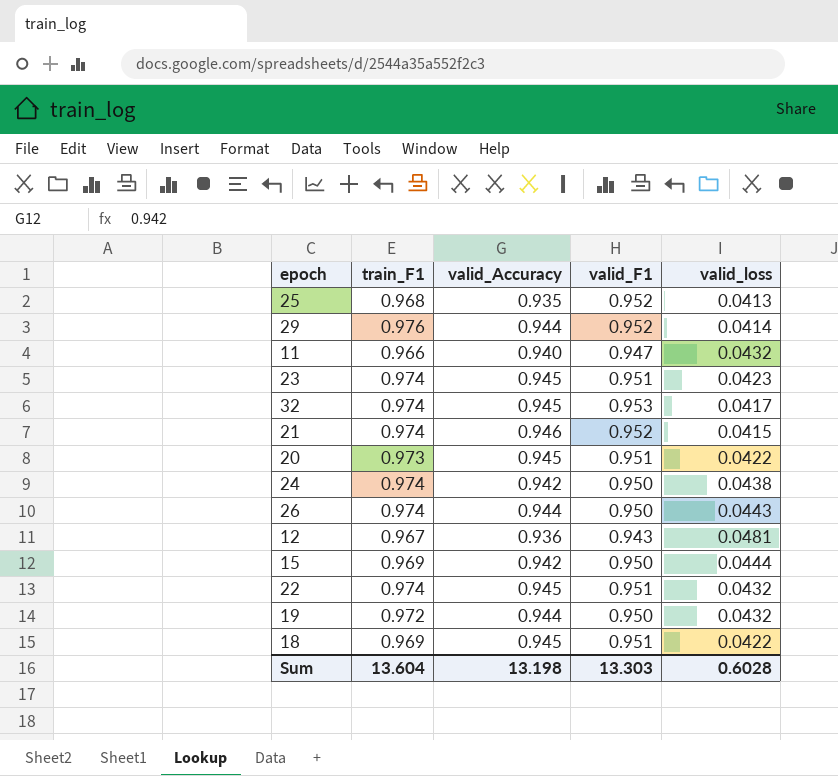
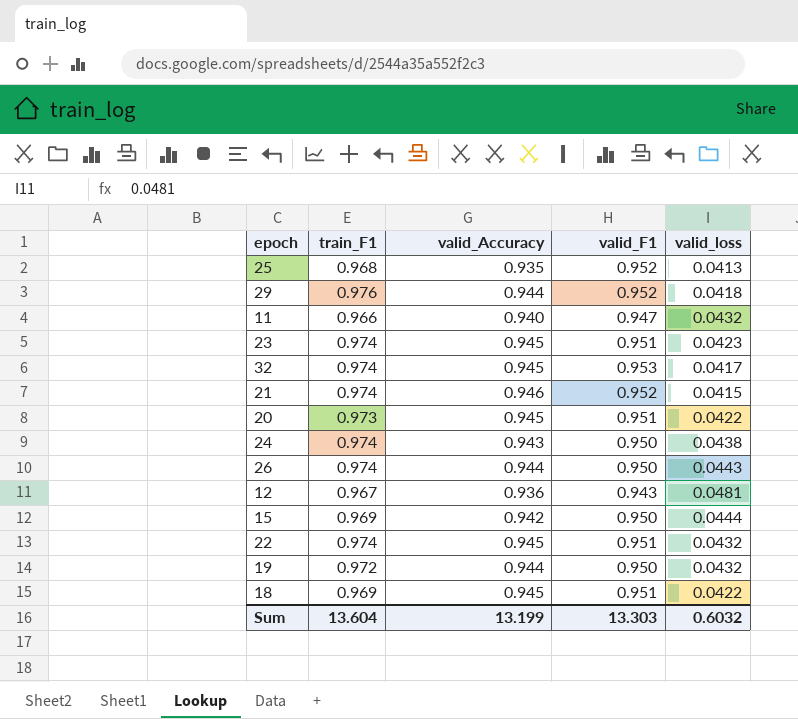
29 | valid_loss: 0.0414 -> 0.0418
24 | valid_Accuracy: 0.942 -> 0.943
Sum | valid_Accuracy: 13.198 -> 13.199
Sum | valid_loss: 0.6028 -> 0.6032

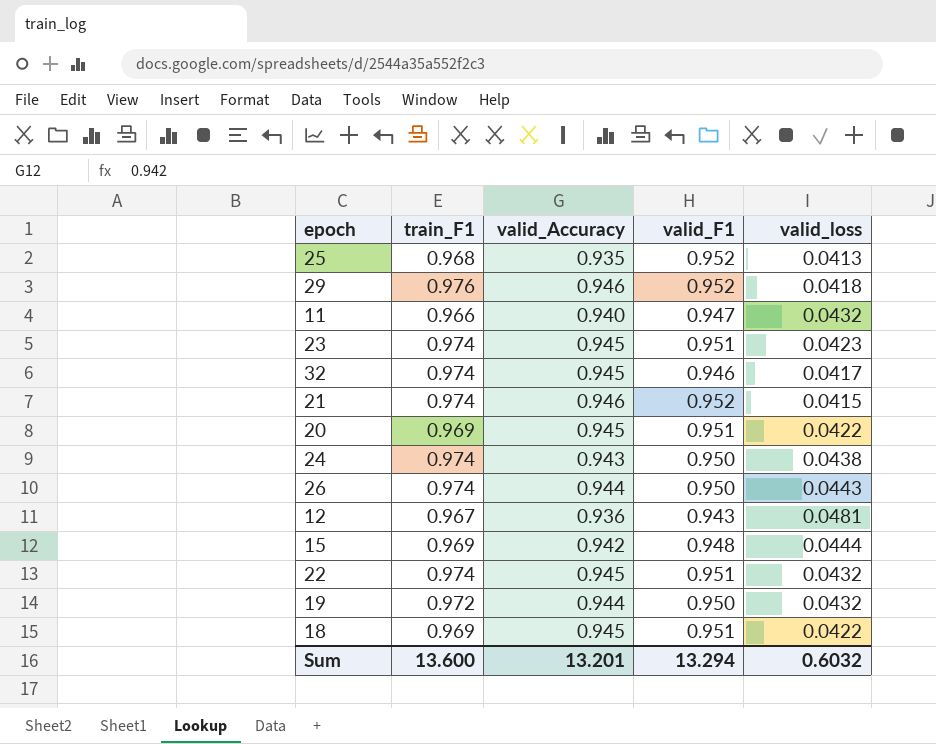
29 | valid_Accuracy: 0.944 -> 0.946
32 | valid_F1: 0.953 -> 0.946
20 | train_F1: 0.973 -> 0.969
15 | valid_F1: 0.950 -> 0.948
Sum | train_F1: 13.604 -> 13.600
Sum | valid_Accuracy: 13.199 -> 13.201
Sum | valid_F1: 13.303 -> 13.294

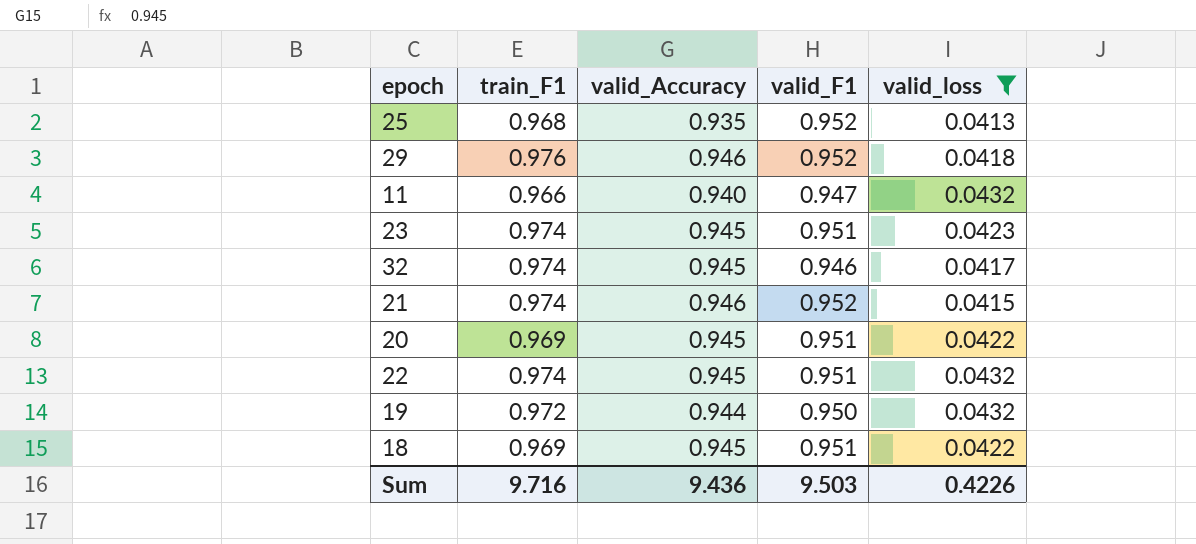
filter: none -> valid_loss <= 0.0432
Sum | train_F1: 13.600 -> 9.716
Sum | valid_Accuracy: 13.201 -> 9.436
Sum | valid_F1: 13.294 -> 9.503
Sum | valid_loss: 0.6032 -> 0.4226

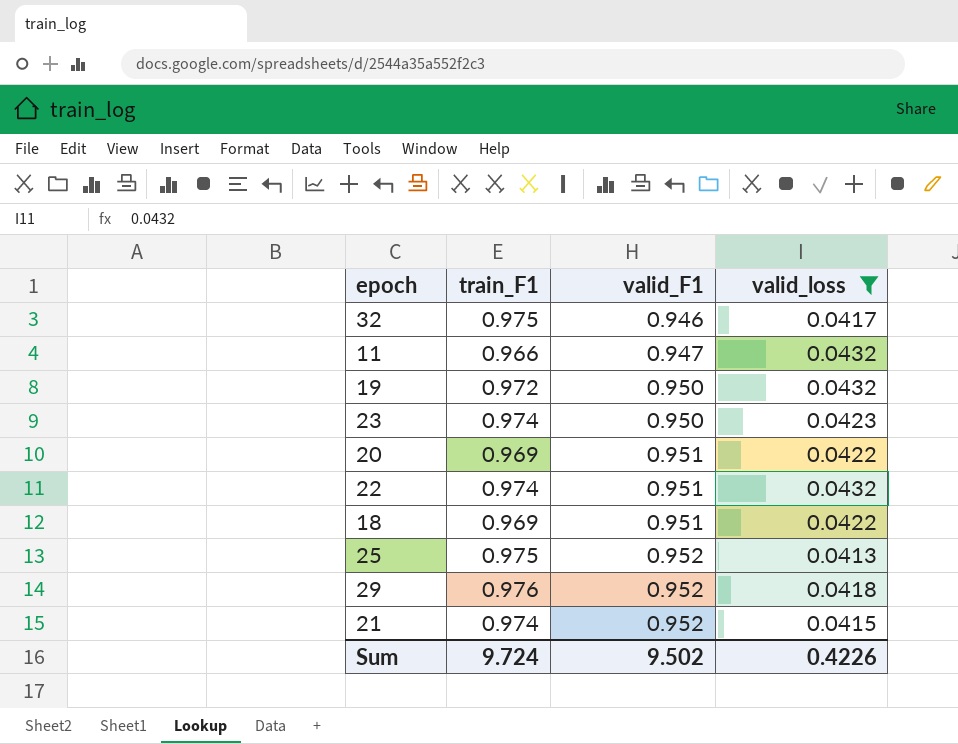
row order: none -> valid_F1 ascending
column valid_Accuracy | position: 3 -> none
32 | train_F1: 0.974 -> 0.975
23 | valid_F1: 0.951 -> 0.950
25 | train_F1: 0.968 -> 0.975
Sum | train_F1: 9.716 -> 9.724
Sum | valid_F1: 9.503 -> 9.502

